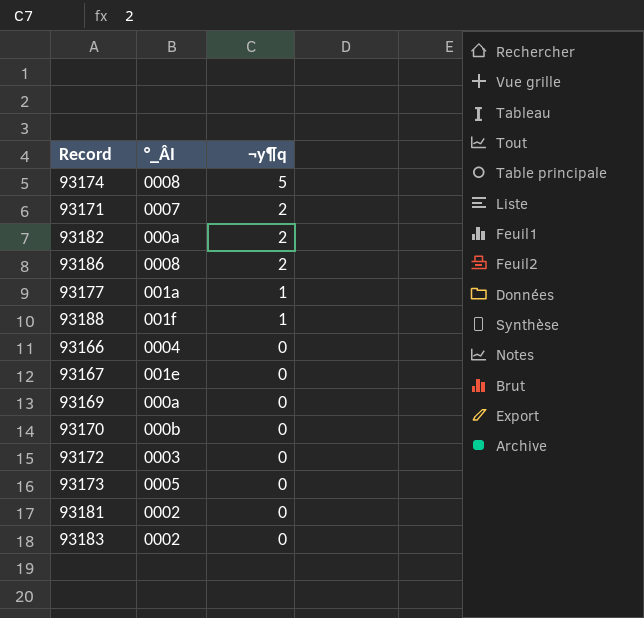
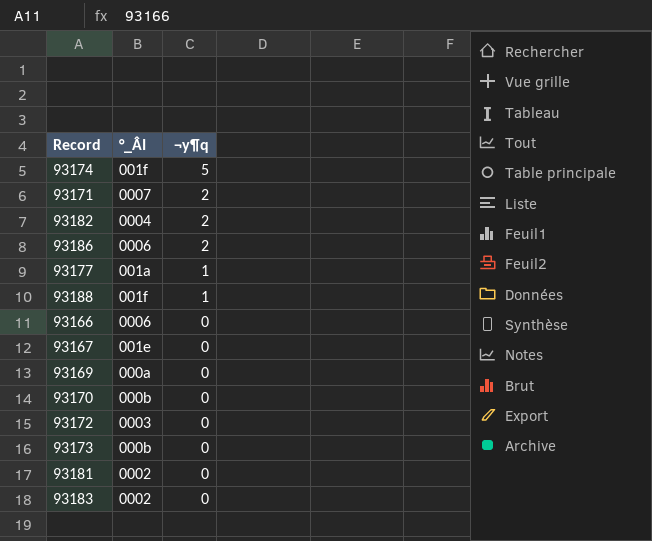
93174 | °_ÂI: 0008 -> 001f
93182 | °_ÂI: 000a -> 0004
93186 | °_ÂI: 0008 -> 0006
93166 | °_ÂI: 0004 -> 0006
93173 | °_ÂI: 0005 -> 000b

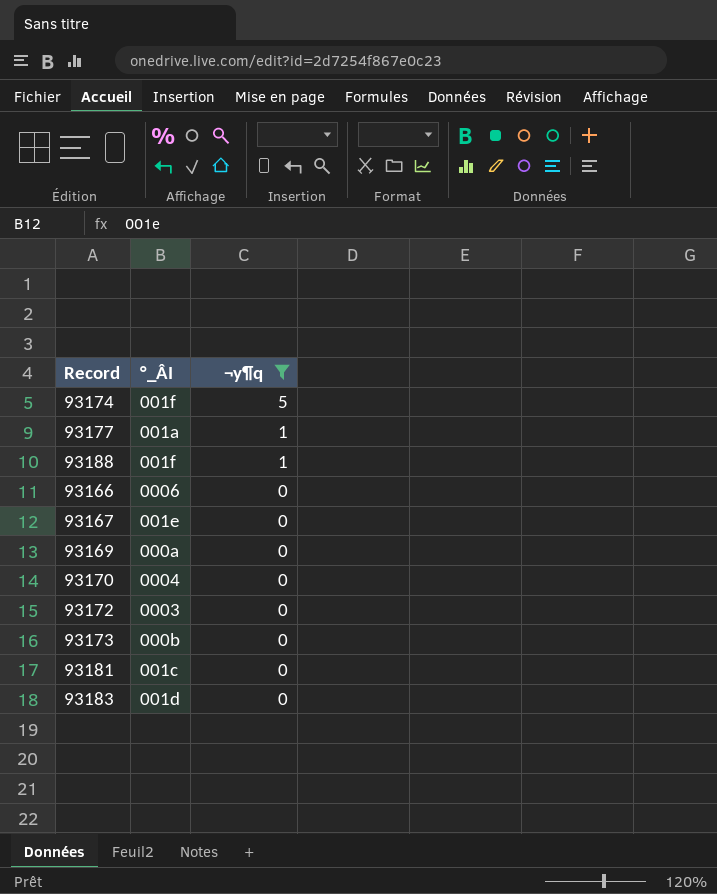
filter: none -> ¬y¶q != 2
93170 | °_ÂI: 000b -> 0004
93181 | °_ÂI: 0002 -> 001c
93183 | °_ÂI: 0002 -> 001d

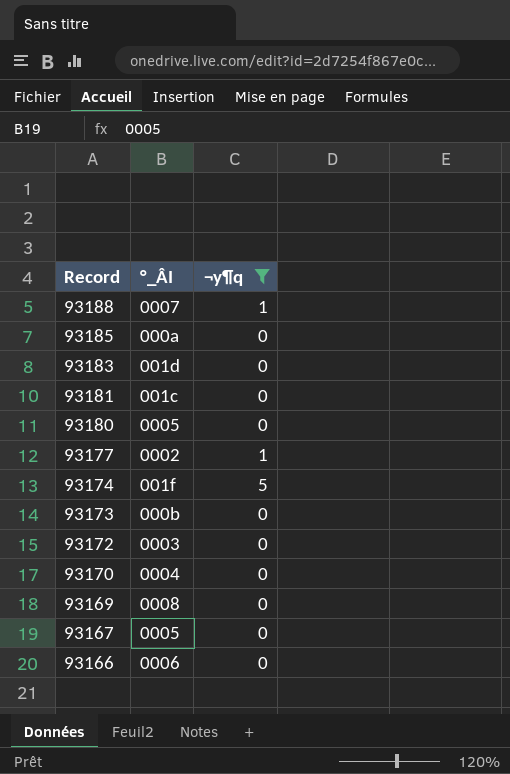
row order: ¬y¶q descending -> Record descending
93188 | °_ÂI: 001f -> 0007
row 93185: none -> 000a | 0
row 93180: none -> 0005 | 0
93177 | °_ÂI: 001a -> 0002
93169 | °_ÂI: 000a -> 0008
93167 | °_ÂI: 001e -> 0005

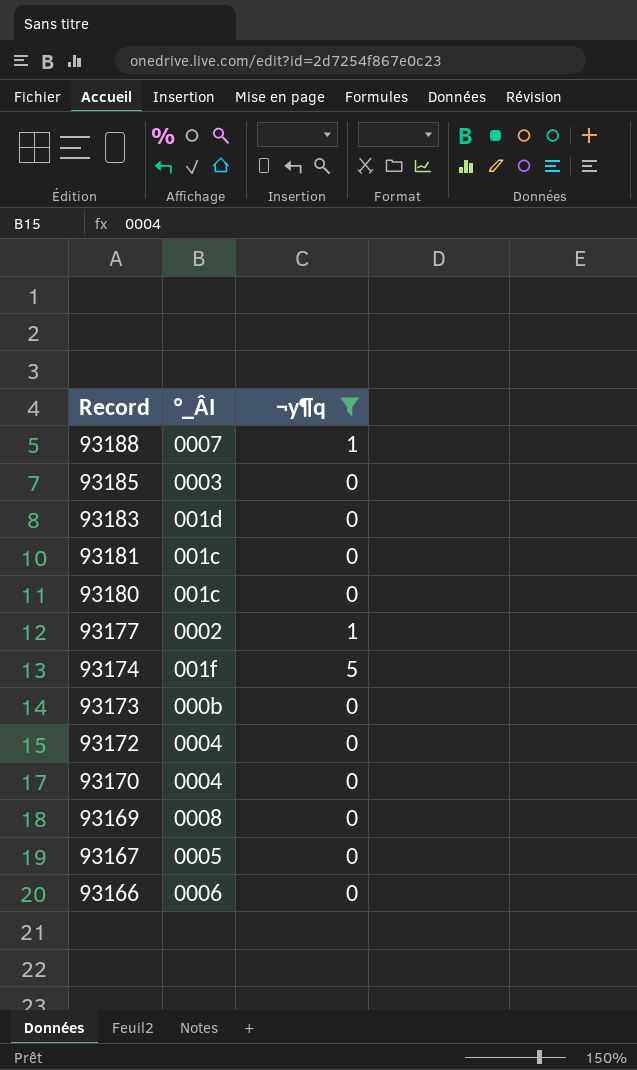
93185 | °_ÂI: 000a -> 0003
93180 | °_ÂI: 0005 -> 001c
93172 | °_ÂI: 0003 -> 0004

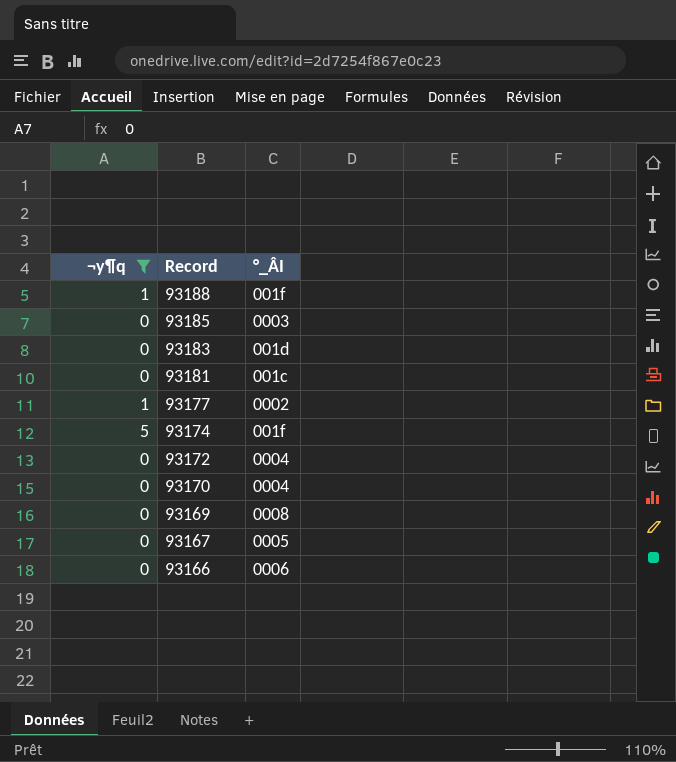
column ¬y¶q | position: 3 -> 1
row 93180: 001c | 0 -> none
row 93173: 000b | 0 -> none
93188 | °_ÂI: 0007 -> 001f

